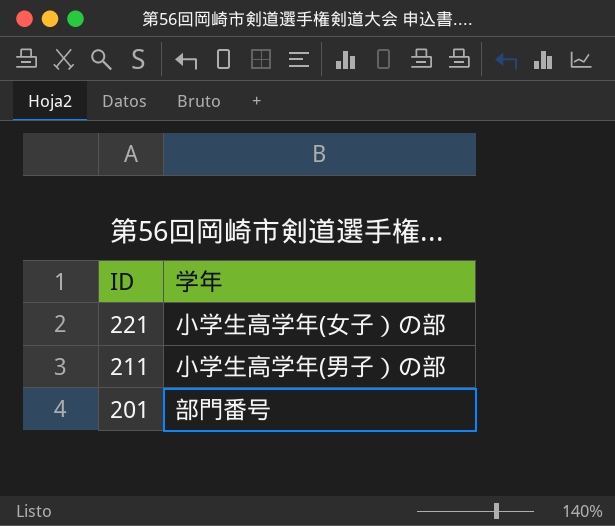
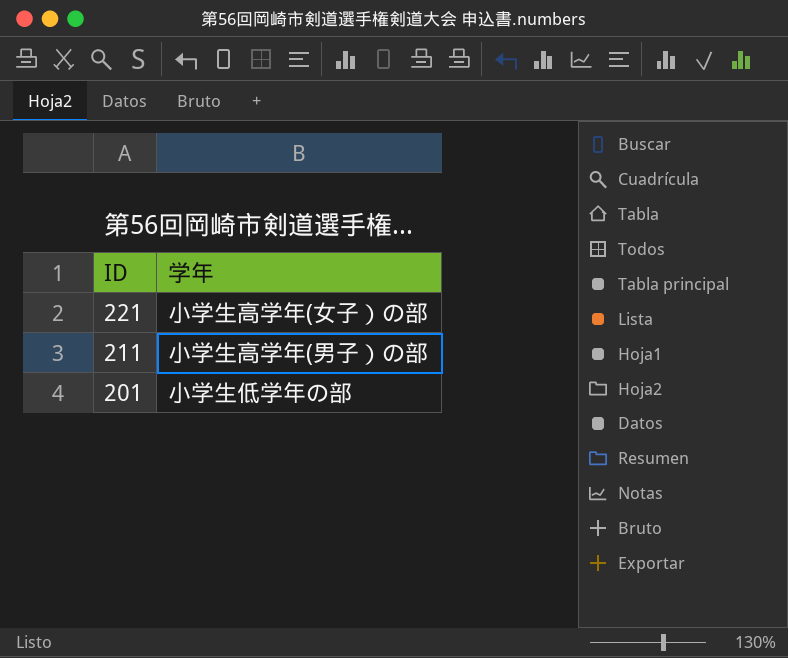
201 | 学年: 部門番号 -> 小学生低学年の部

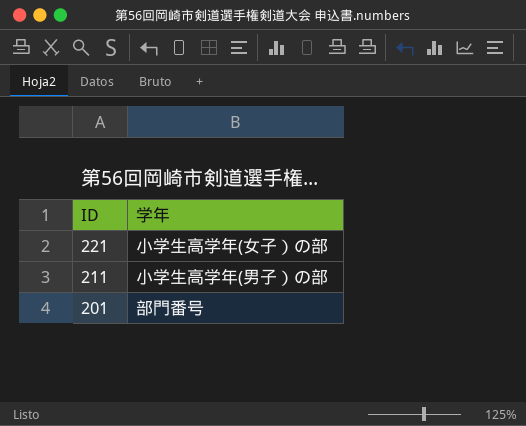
201 | 学年: 小学生低学年の部 -> 部門番号

